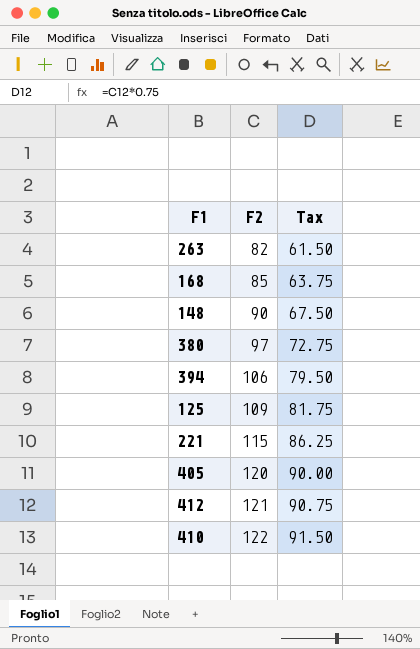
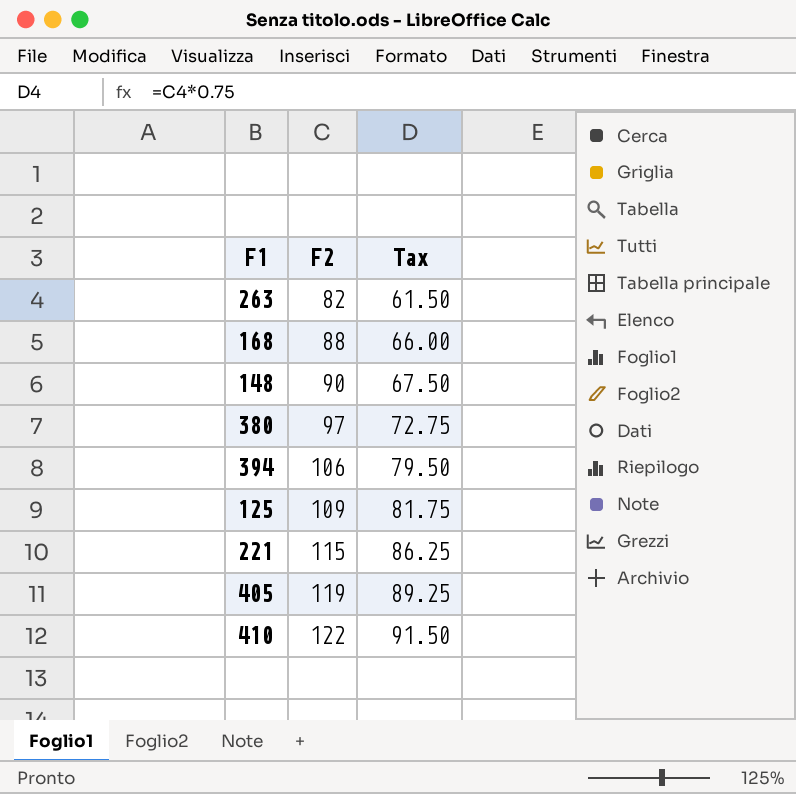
row 412: 121 | 90.75 -> none
168 | F2: 85 -> 88
168 | Tax: 63.75 -> 66.00
405 | F2: 120 -> 119
405 | Tax: 90.00 -> 89.25

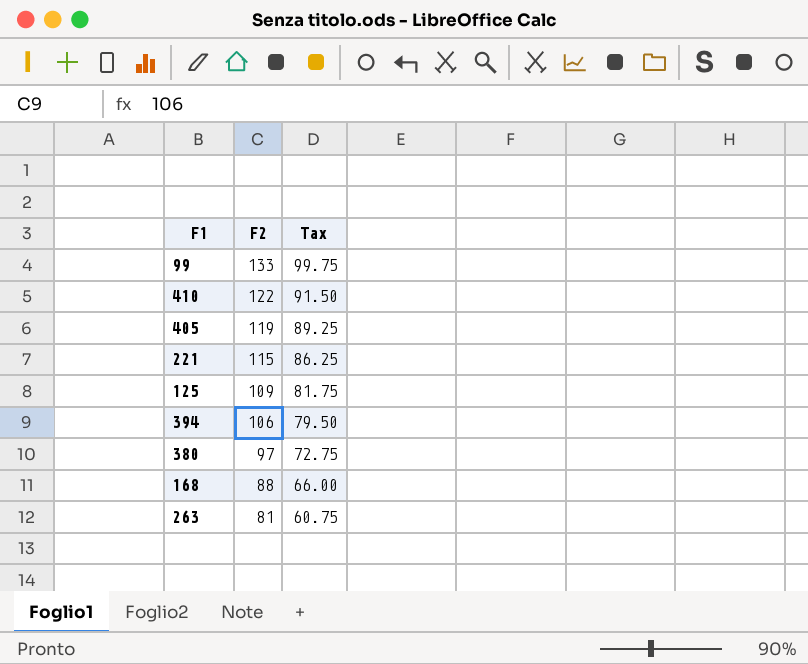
row order: F2 ascending -> F2 descending
row 148: 90 | 67.50 -> none
row 99: none -> 133 | 99.75
263 | F2: 82 -> 81
263 | Tax: 61.50 -> 60.75

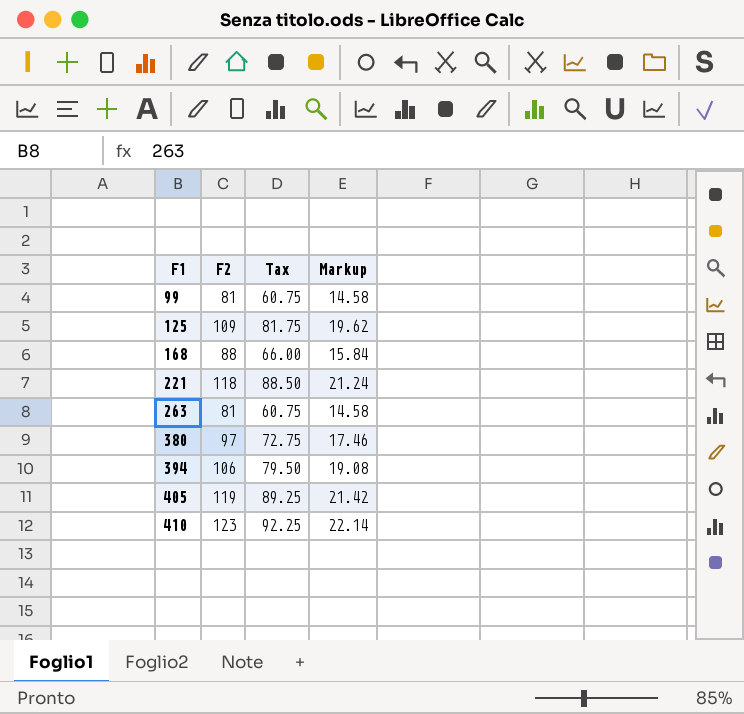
row order: F2 descending -> F1 ascending
column Markup | formula: none -> [F2] * 0.18
99 | F2: 133 -> 81
99 | Tax: 99.75 -> 60.75
221 | F2: 115 -> 118
221 | Tax: 86.25 -> 88.50
410 | F2: 122 -> 123
410 | Tax: 91.50 -> 92.25

